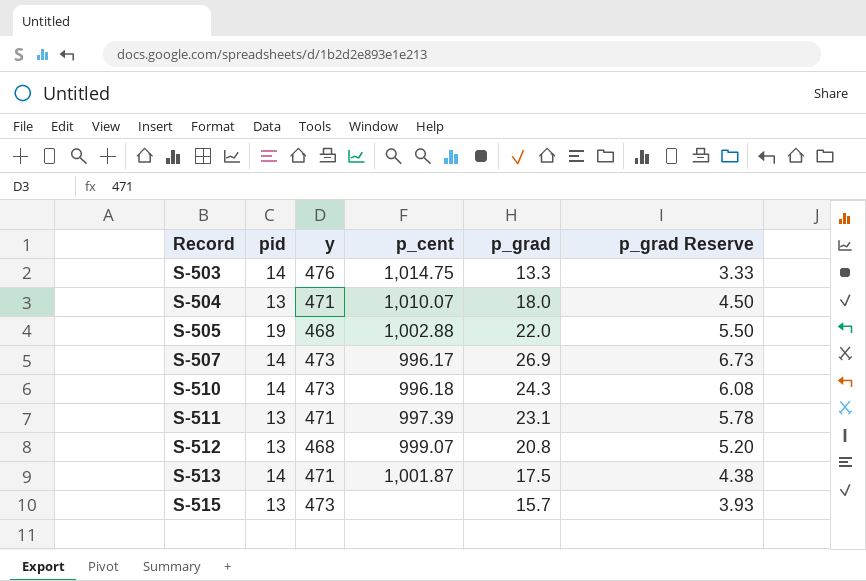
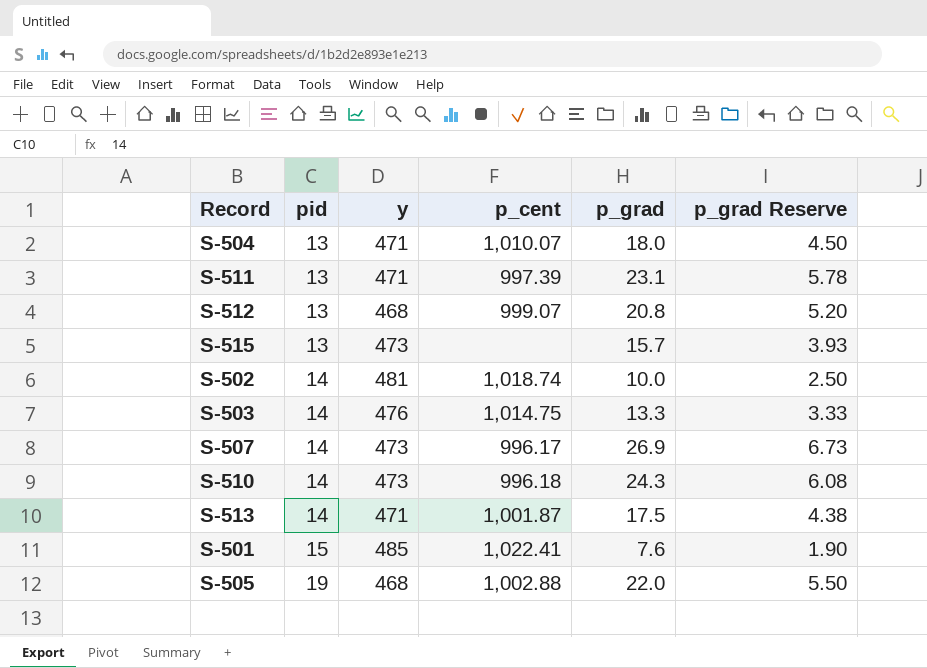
row order: Record ascending -> pid ascending
row S-502: none -> 14 | 481 | 1,018.74 | 10.0 | 2.50
row S-501: none -> 15 | 485 | 1,022.41 | 7.6 | 1.90

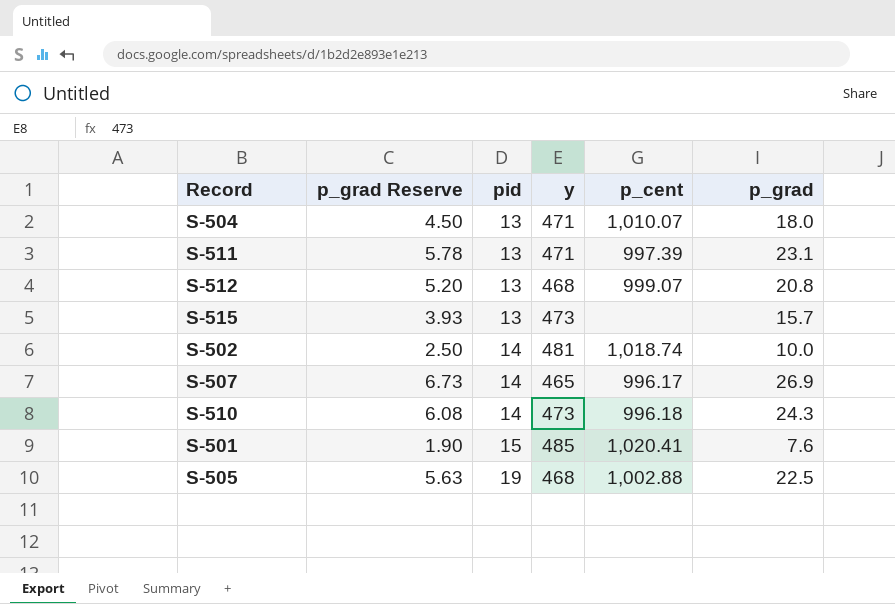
column p_grad Reserve | position: 6 -> 2
row S-503: 14 | 476 | 1,014.75 | 13.3 | 3.33 -> none
row S-513: 14 | 471 | 1,001.87 | 17.5 | 4.38 -> none
S-507 | y: 473 -> 465
S-501 | p_cent: 1,022.41 -> 1,020.41
S-505 | p_grad Reserve: 5.50 -> 5.63
S-505 | p_grad: 22.0 -> 22.5

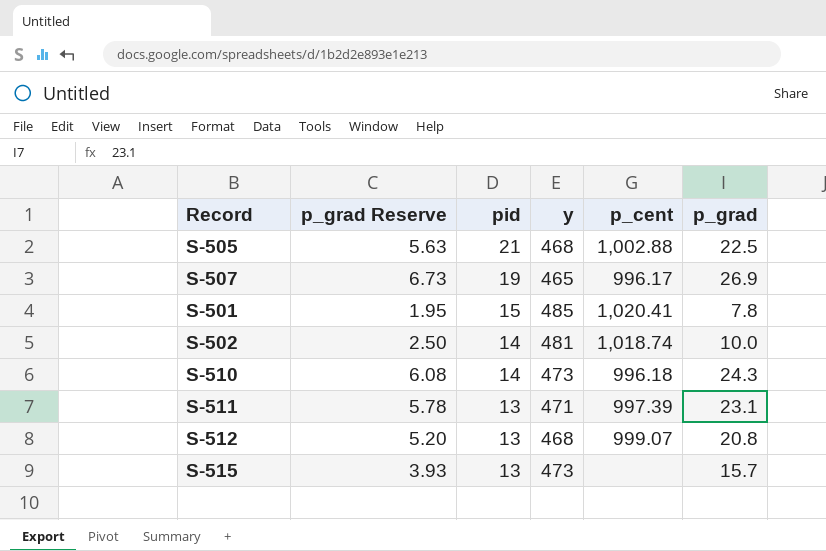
row order: pid ascending -> pid descending
row S-504: 4.50 | 13 | 471 | 1,010.07 | 18.0 -> none
S-505 | pid: 19 -> 21
S-507 | pid: 14 -> 19
S-501 | p_grad Reserve: 1.90 -> 1.95
S-501 | p_grad: 7.6 -> 7.8

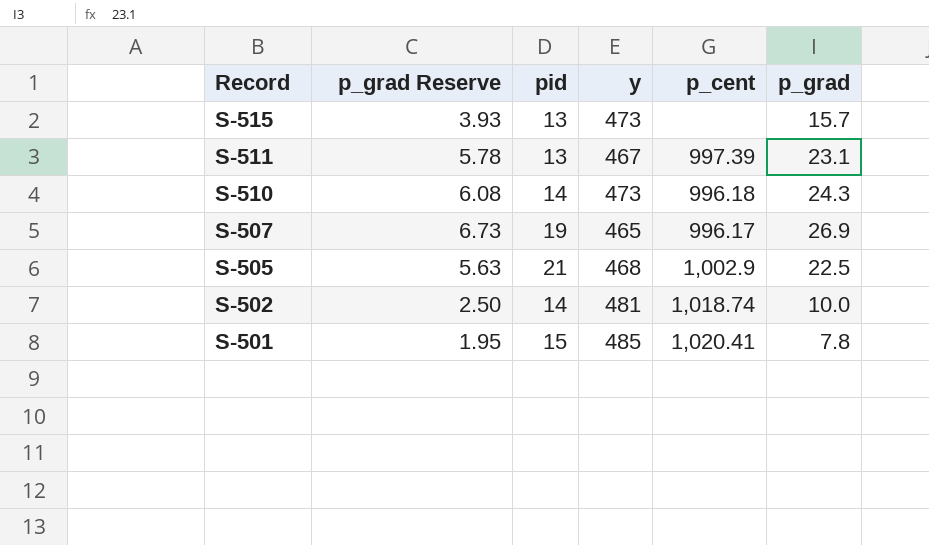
row order: pid descending -> Record descending
row S-512: 5.20 | 13 | 468 | 999.07 | 20.8 -> none
S-511 | y: 471 -> 467
S-505 | p_cent: 1,002.88 -> 1,002.9

